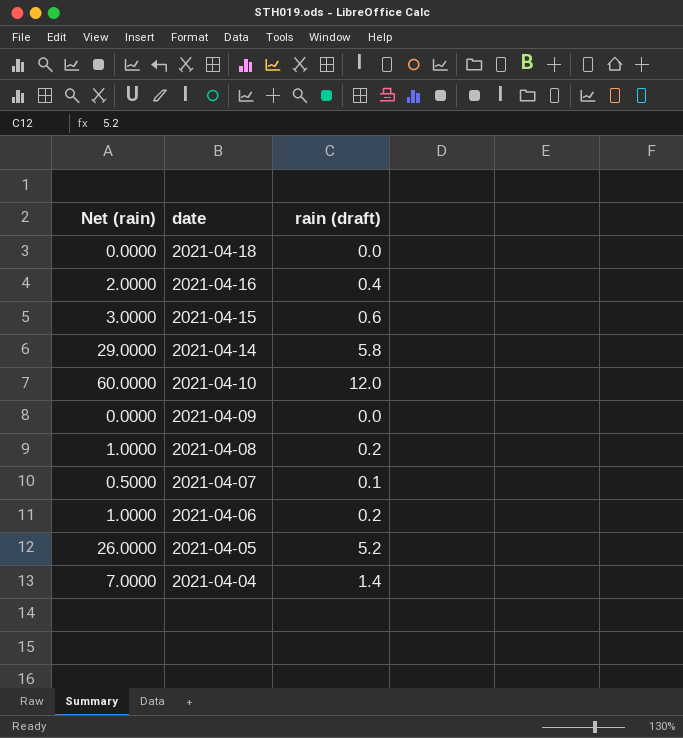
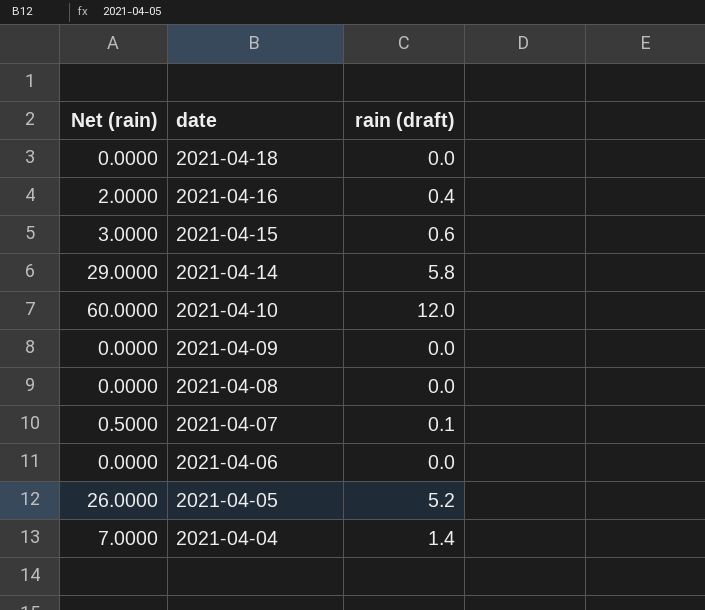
2021-04-08 | Net (rain): 1.0000 -> 0.0000
2021-04-08 | rain (draft): 0.2 -> 0.0
2021-04-06 | Net (rain): 1.0000 -> 0.0000
2021-04-06 | rain (draft): 0.2 -> 0.0

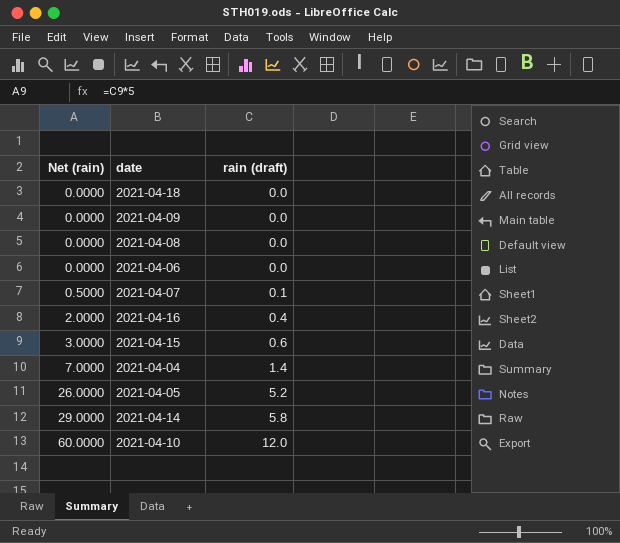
row order: date descending -> Net (rain) ascending

